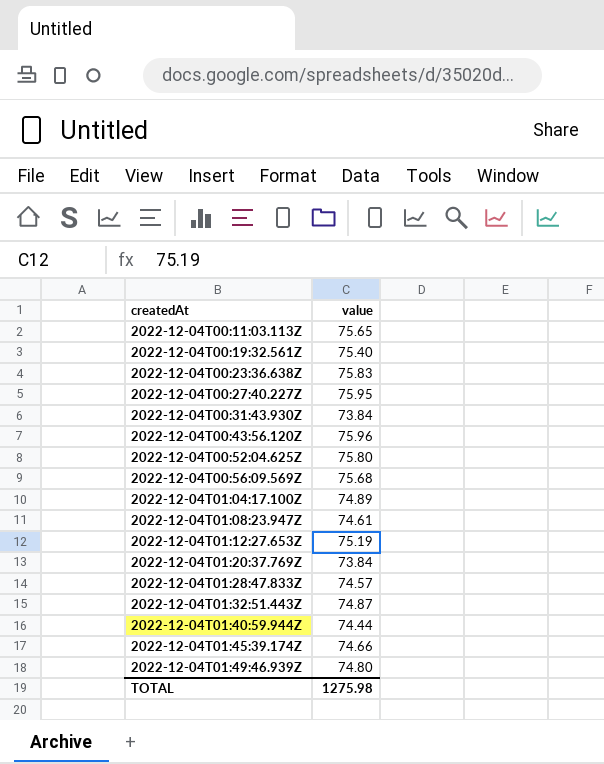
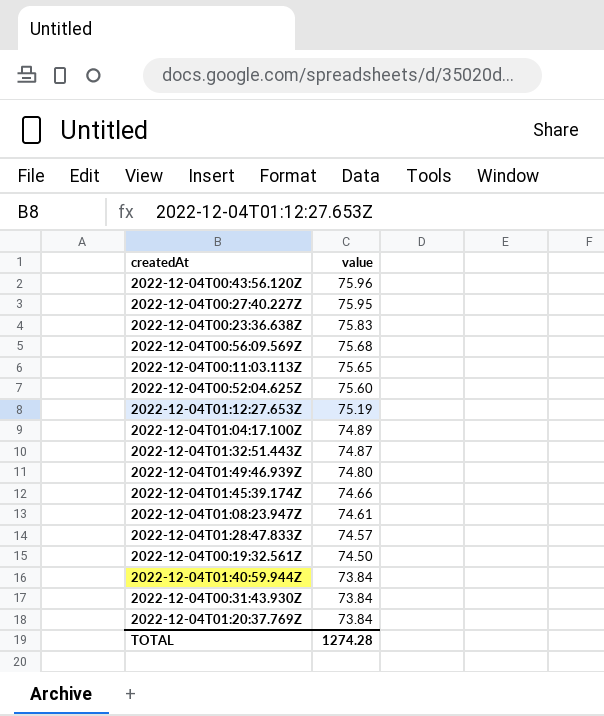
row order: createdAt ascending -> value descending
2022-12-04T00:52:04.625Z | value: 75.80 -> 75.60
2022-12-04T00:19:32.561Z | value: 75.40 -> 74.50
2022-12-04T01:40:59.944Z | value: 74.44 -> 73.84
TOTAL | value: 1275.98 -> 1274.28

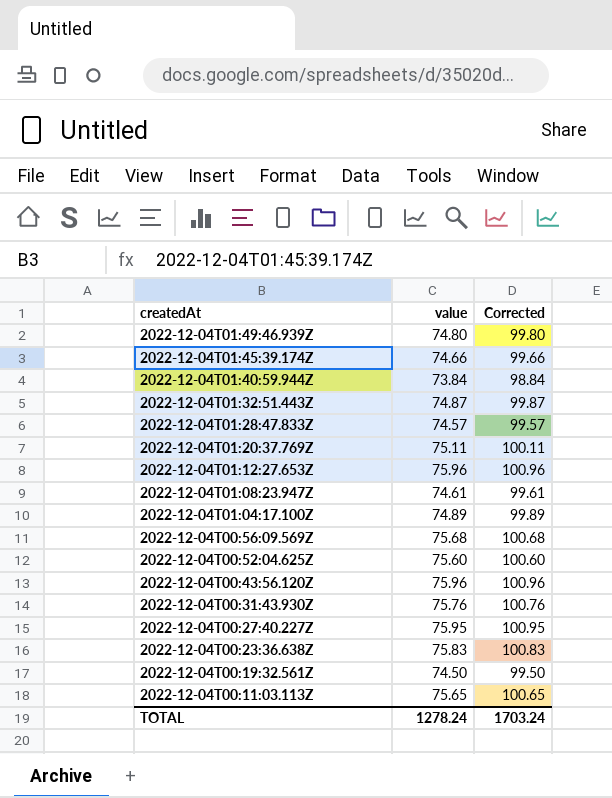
row order: value descending -> createdAt descending
column Corrected | formula: none -> [value] + 25
2022-12-04T01:20:37.769Z | value: 73.84 -> 75.11
2022-12-04T01:12:27.653Z | value: 75.19 -> 75.96
2022-12-04T00:31:43.930Z | value: 73.84 -> 75.76
TOTAL | value: 1274.28 -> 1278.24

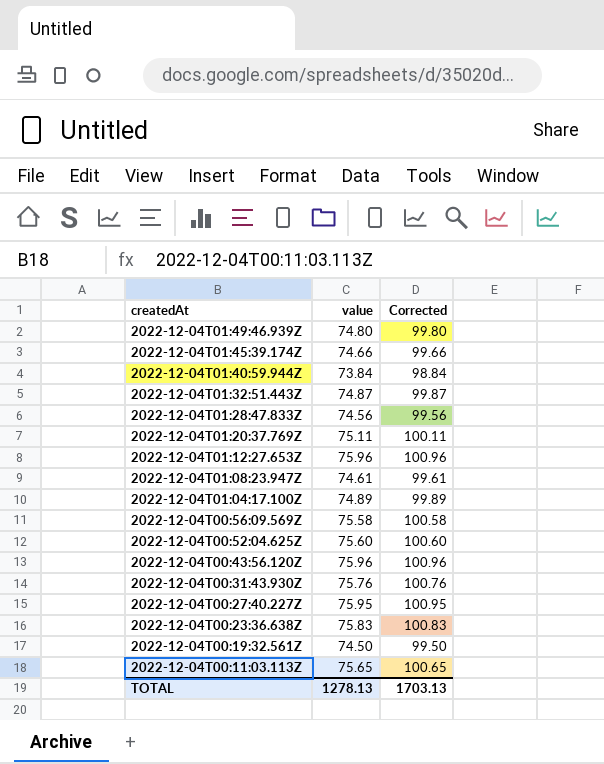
2022-12-04T01:28:47.833Z | value: 74.57 -> 74.56
2022-12-04T01:28:47.833Z | Corrected: 99.57 -> 99.56
2022-12-04T00:56:09.569Z | value: 75.68 -> 75.58
2022-12-04T00:56:09.569Z | Corrected: 100.68 -> 100.58
TOTAL | value: 1278.24 -> 1278.13
TOTAL | Corrected: 1703.24 -> 1703.13

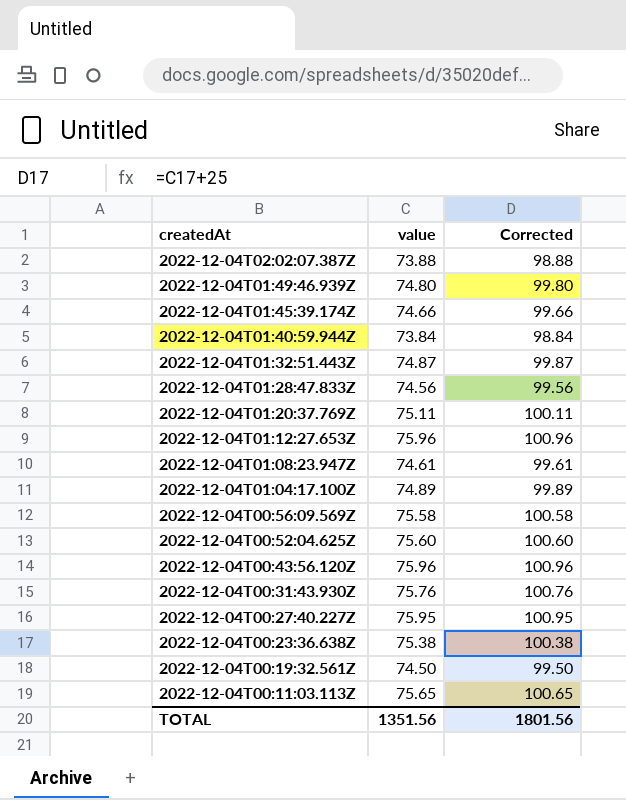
row 2022-12-04T02:02:07.387Z: none -> 73.88 | 98.88
2022-12-04T00:23:36.638Z | value: 75.83 -> 75.38
2022-12-04T00:23:36.638Z | Corrected: 100.83 -> 100.38
TOTAL | value: 1278.13 -> 1351.56
TOTAL | Corrected: 1703.13 -> 1801.56

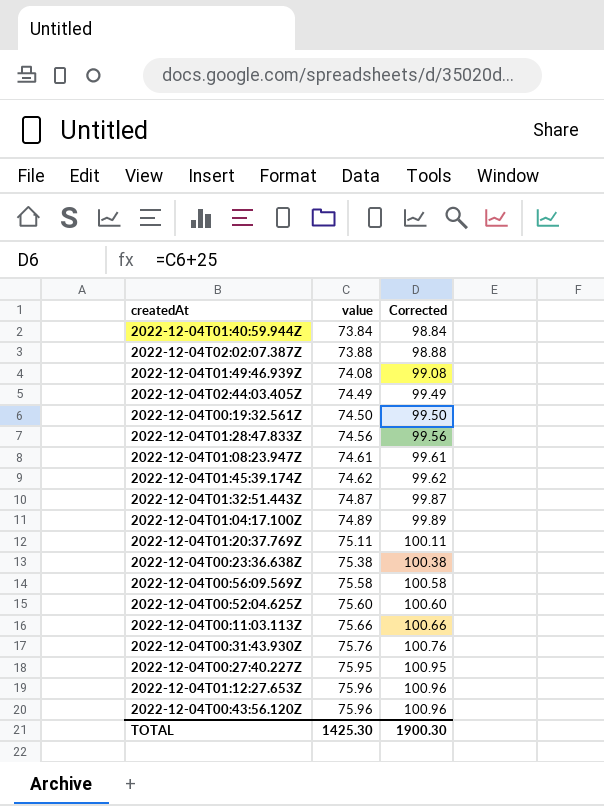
row order: createdAt descending -> value ascending
2022-12-04T01:49:46.939Z | value: 74.80 -> 74.08
2022-12-04T01:49:46.939Z | Corrected: 99.80 -> 99.08
row 2022-12-04T02:44:03.405Z: none -> 74.49 | 99.49
2022-12-04T01:45:39.174Z | value: 74.66 -> 74.62
2022-12-04T01:45:39.174Z | Corrected: 99.66 -> 99.62
2022-12-04T00:11:03.113Z | value: 75.65 -> 75.66
2022-12-04T00:11:03.113Z | Corrected: 100.65 -> 100.66
TOTAL | value: 1351.56 -> 1425.30
TOTAL | Corrected: 1801.56 -> 1900.30

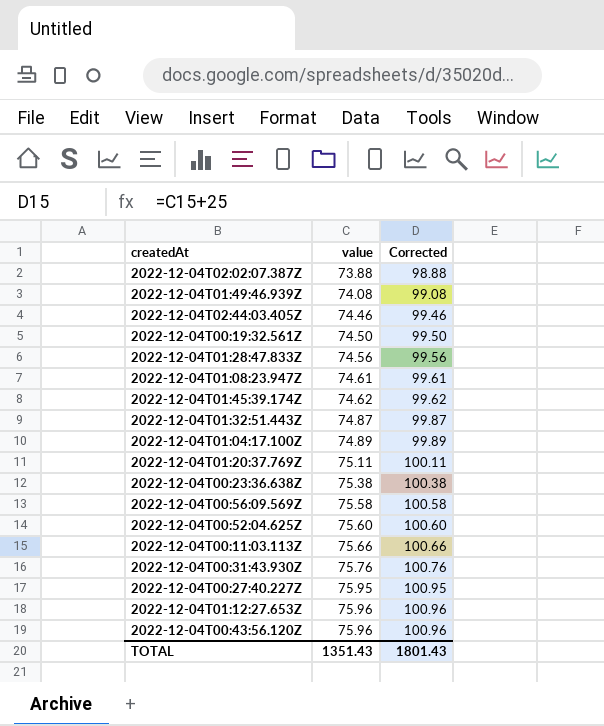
row 2022-12-04T01:40:59.944Z: 73.84 | 98.84 -> none
2022-12-04T02:44:03.405Z | value: 74.49 -> 74.46
2022-12-04T02:44:03.405Z | Corrected: 99.49 -> 99.46
TOTAL | value: 1425.30 -> 1351.43
TOTAL | Corrected: 1900.30 -> 1801.43

